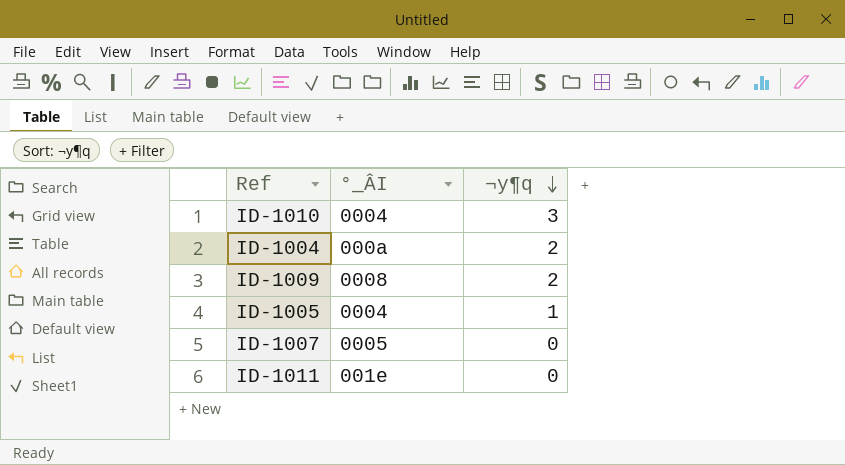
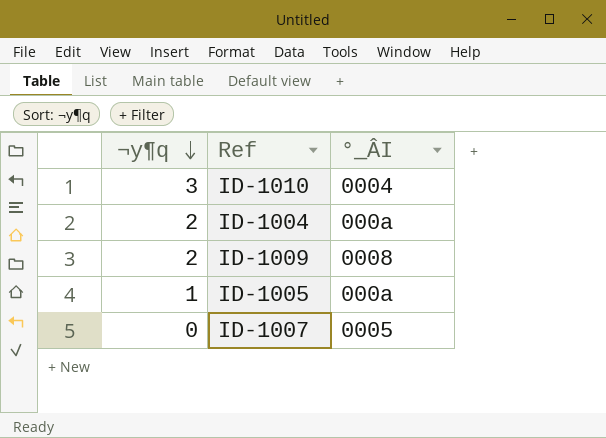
column ¬y¶q | position: 3 -> 1
row ID-1011: 001e | 0 -> none
ID-1005 | °_ÂI: 0004 -> 000a

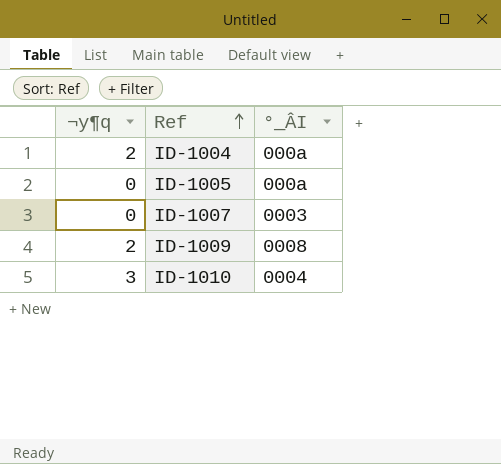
row order: ¬y¶q descending -> Ref ascending
ID-1005 | ¬y¶q: 1 -> 0
ID-1007 | °_ÂI: 0005 -> 0003

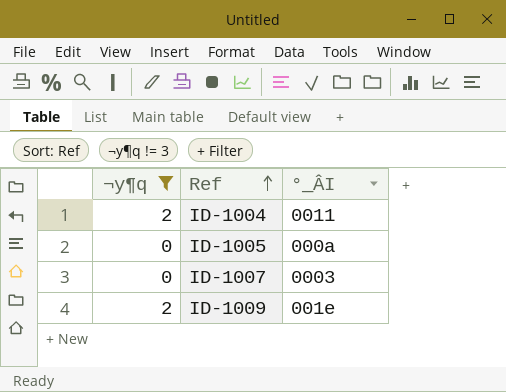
filter: none -> ¬y¶q != 3
ID-1004 | °_ÂI: 000a -> 0011
ID-1009 | °_ÂI: 0008 -> 001e

